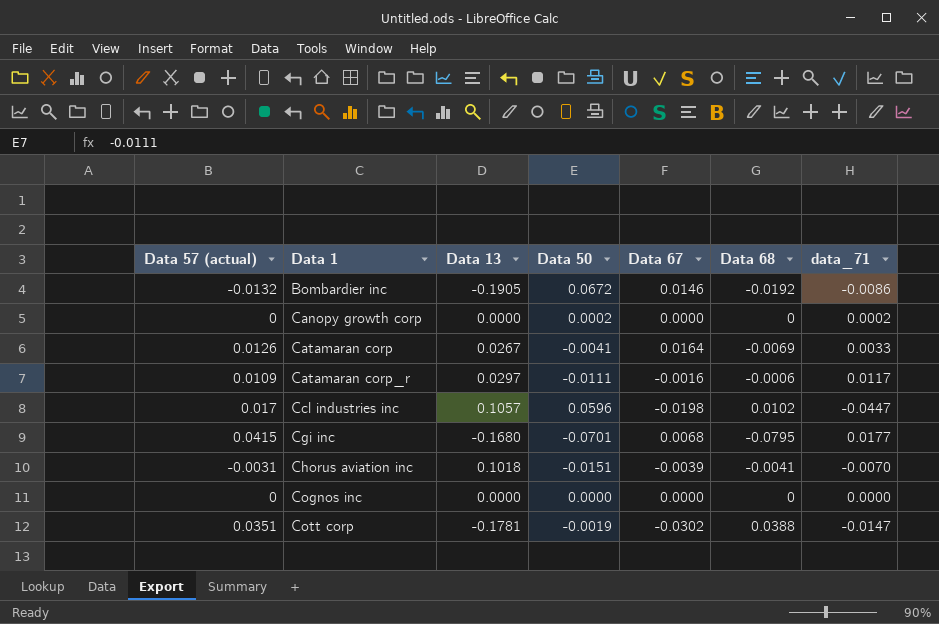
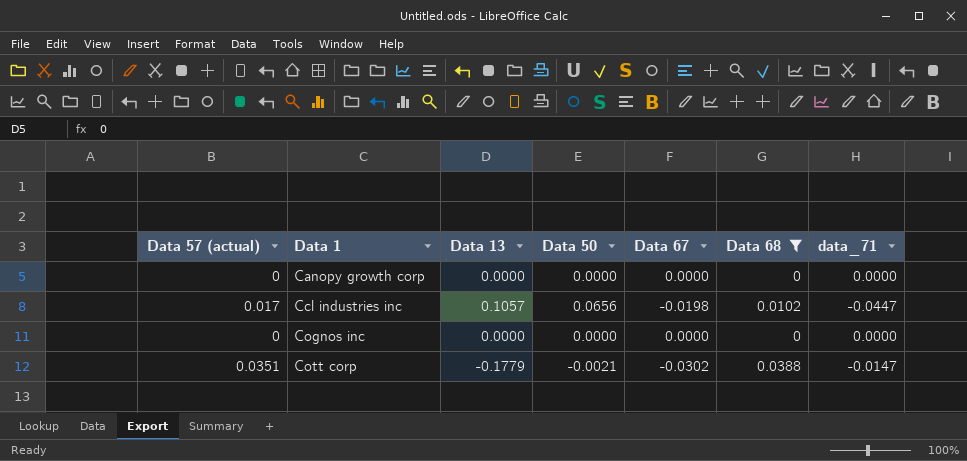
filter: none -> Data 68 >= 0
Canopy growth corp | Data 50: 0.0002 -> 0.0000
Canopy growth corp | data_71: 0.0002 -> 0.0000
Ccl industries inc | Data 50: 0.0596 -> 0.0656
Cott corp | Data 13: -0.1781 -> -0.1779
Cott corp | Data 50: -0.0019 -> -0.0021

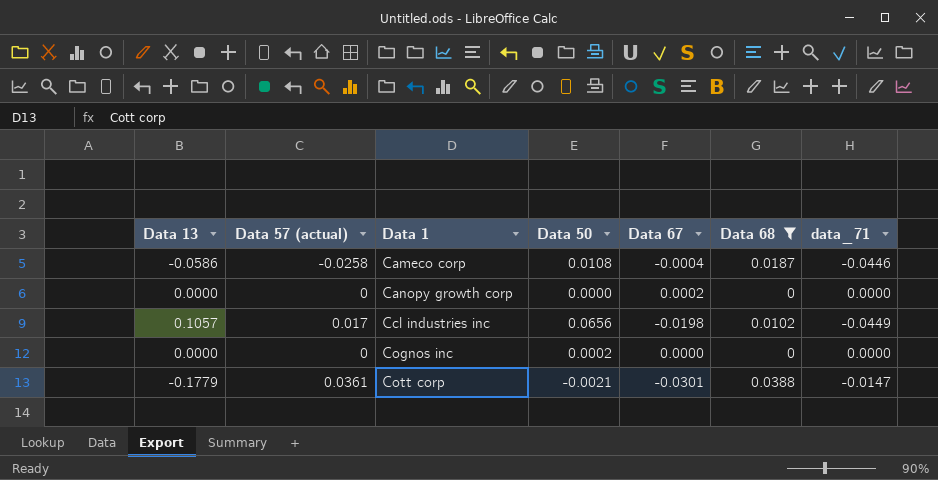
column Data 13 | position: 3 -> 1
row Cameco corp: none -> -0.0586 | -0.0258 | 0.0108 | -0.0004 | 0.0187 | -0.0446
Canopy growth corp | Data 67: 0.0000 -> 0.0002
Ccl industries inc | data_71: -0.0447 -> -0.0449
Cognos inc | Data 50: 0.0000 -> 0.0002
Cott corp | Data 57 (actual): 0.0351 -> 0.0361
Cott corp | Data 67: -0.0302 -> -0.0301

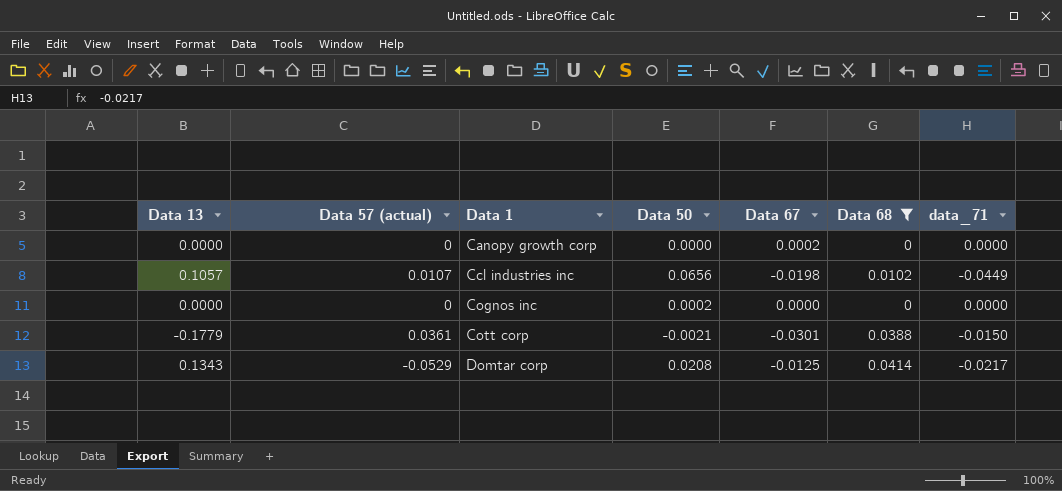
row Cameco corp: -0.0586 | -0.0258 | 0.0108 | -0.0004 | 0.0187 | -0.0446 -> none
Ccl industries inc | Data 57 (actual): 0.017 -> 0.0107
Cott corp | data_71: -0.0147 -> -0.0150
row Domtar corp: none -> 0.1343 | -0.0529 | 0.0208 | -0.0125 | 0.0414 | -0.0217

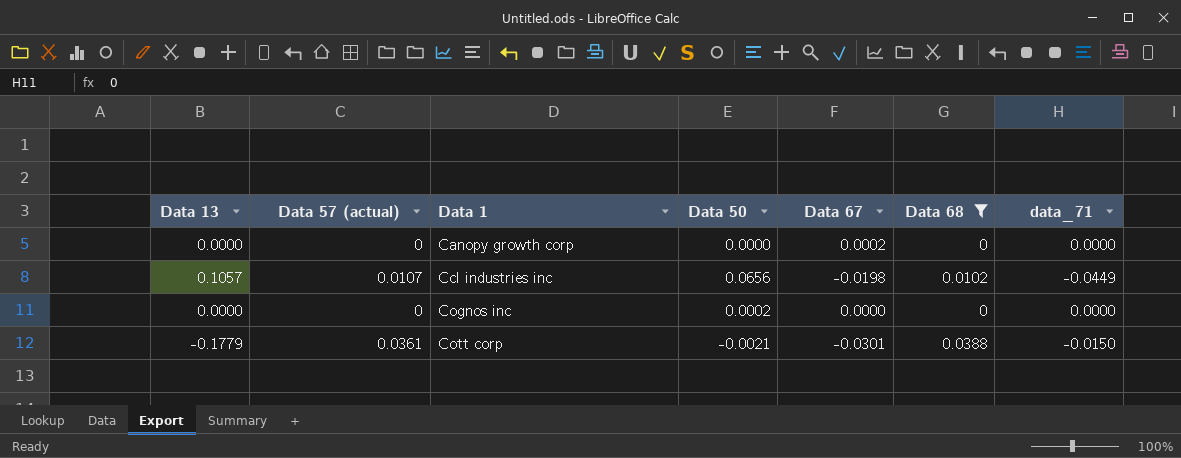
row Domtar corp: 0.1343 | -0.0529 | 0.0208 | -0.0125 | 0.0414 | -0.0217 -> none

